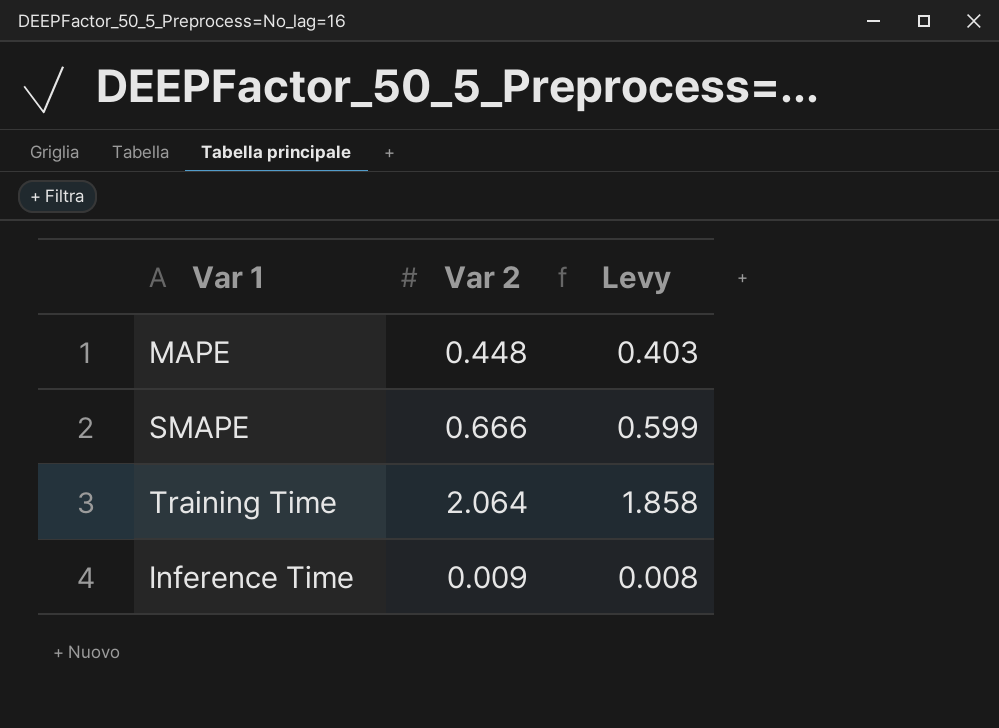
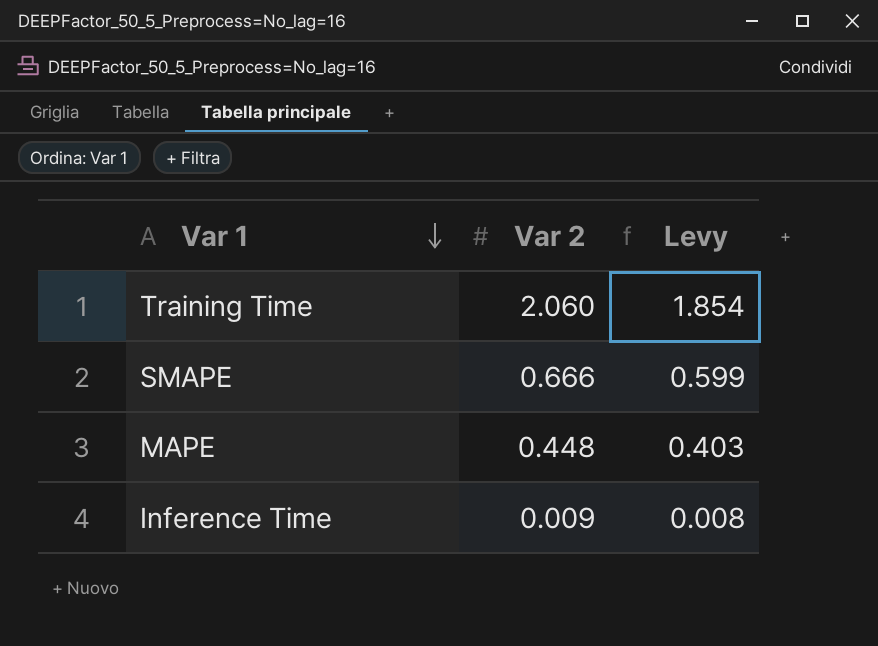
row order: none -> Var 1 descending
Training Time | Var 2: 2.064 -> 2.060
Training Time | Levy: 1.858 -> 1.854

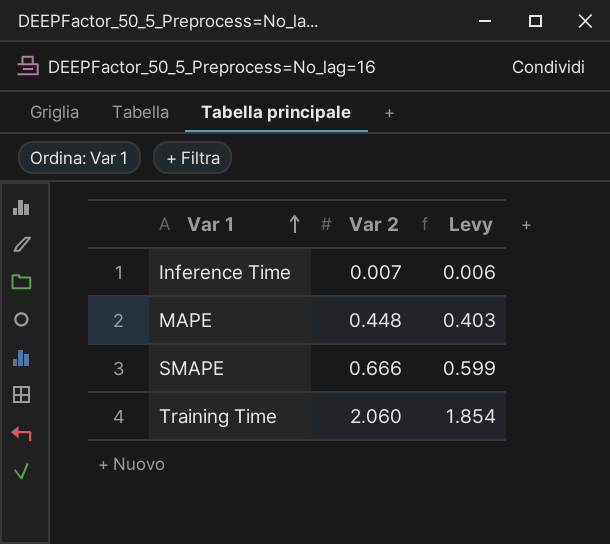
row order: Var 1 descending -> Var 1 ascending
Inference Time | Var 2: 0.009 -> 0.007
Inference Time | Levy: 0.008 -> 0.006

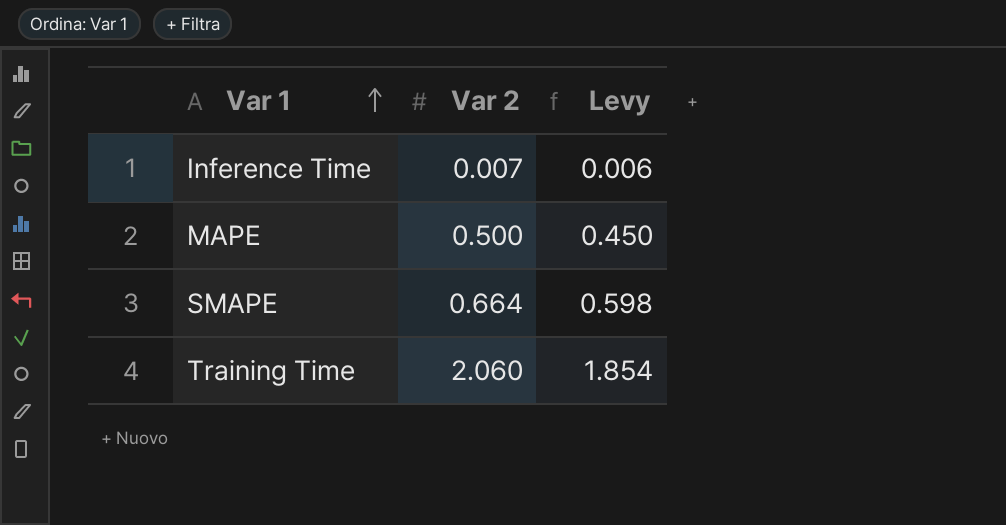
MAPE | Var 2: 0.448 -> 0.500
MAPE | Levy: 0.403 -> 0.450
SMAPE | Var 2: 0.666 -> 0.664
SMAPE | Levy: 0.599 -> 0.598

